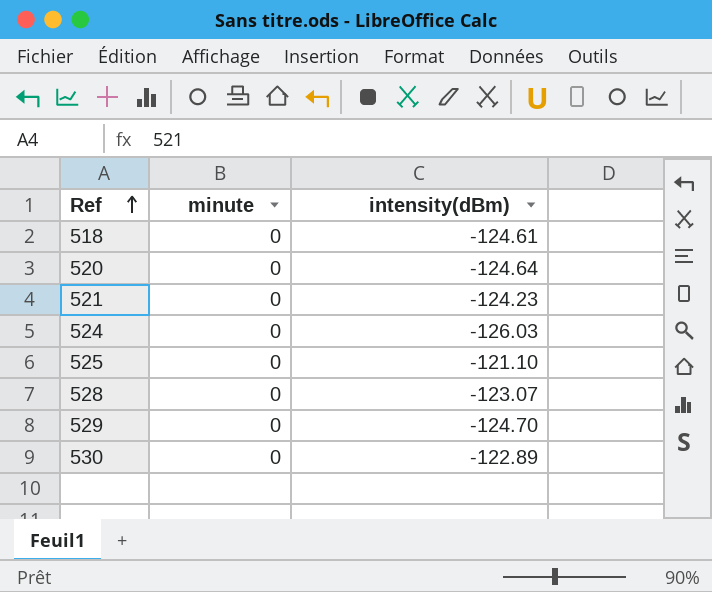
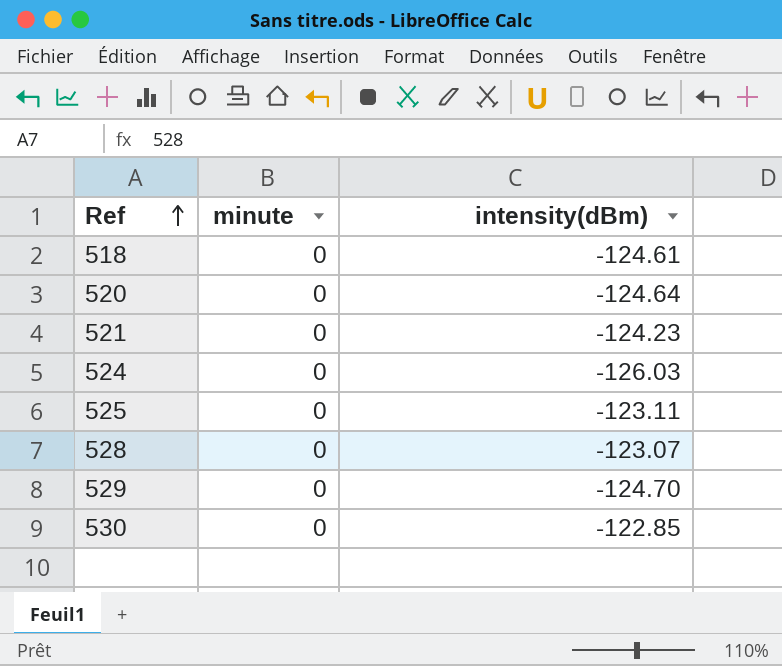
525 | intensity(dBm): -121.10 -> -123.11
530 | intensity(dBm): -122.89 -> -122.85

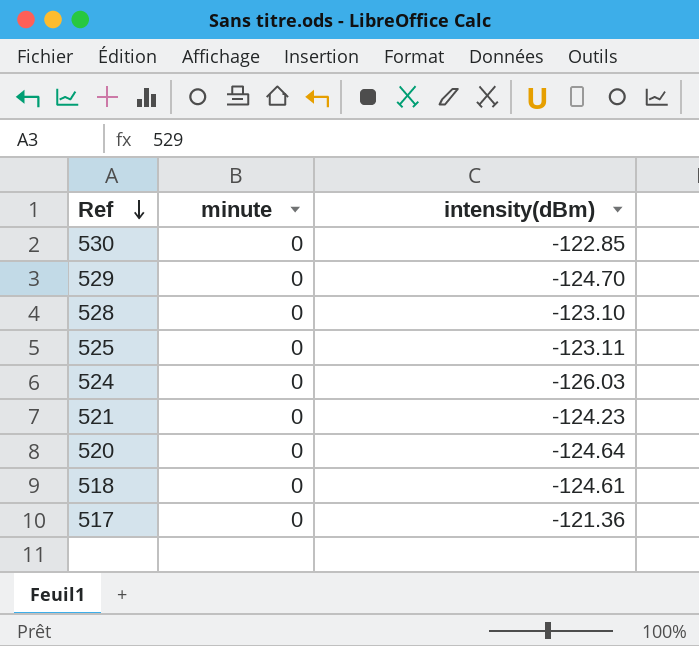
row order: Ref ascending -> Ref descending
528 | intensity(dBm): -123.07 -> -123.10
row 517: none -> 0 | -121.36

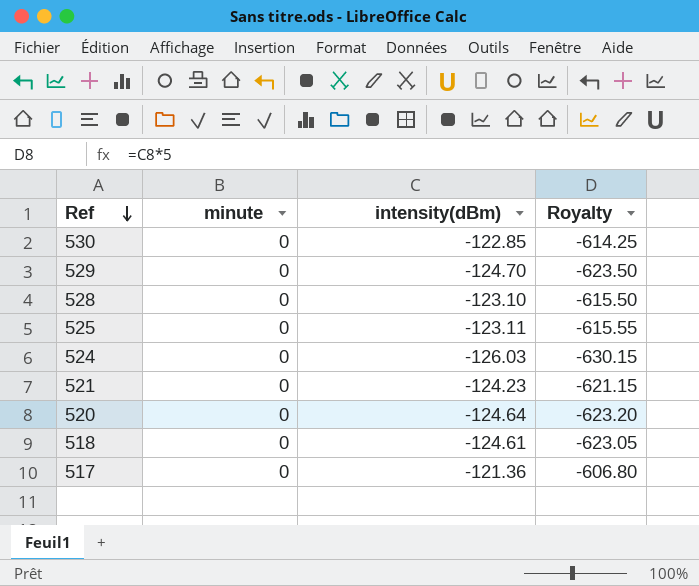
column Royalty | formula: none -> [intensity(dBm)] * 5

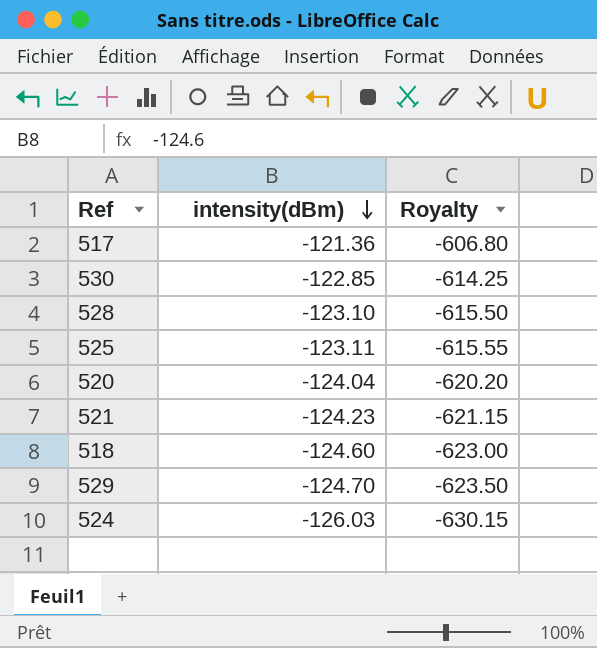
row order: Ref descending -> intensity(dBm) descending
column minute | position: 2 -> none
520 | intensity(dBm): -124.64 -> -124.04
520 | Royalty: -623.20 -> -620.20
518 | intensity(dBm): -124.61 -> -124.60
518 | Royalty: -623.05 -> -623.00

